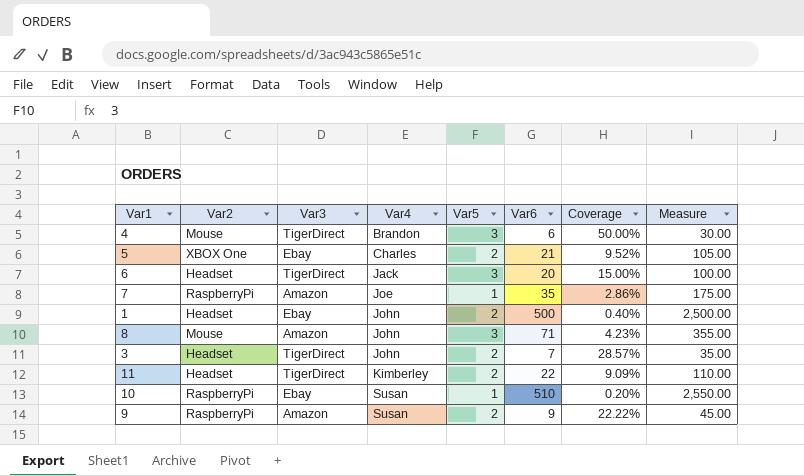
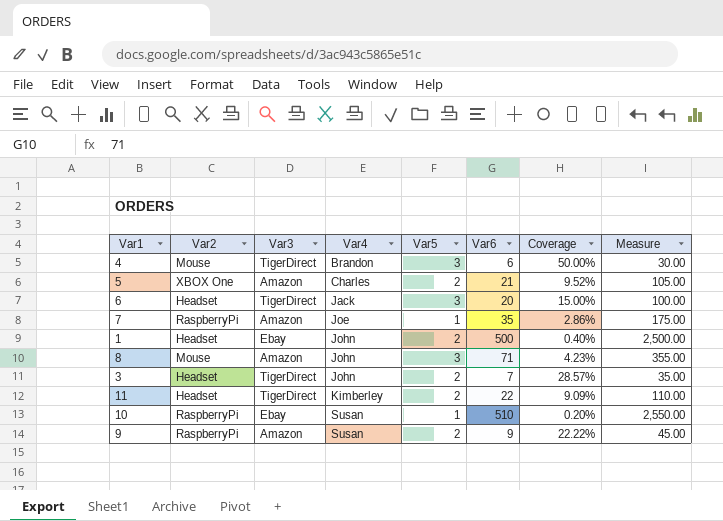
5 | Var3: Ebay -> Amazon

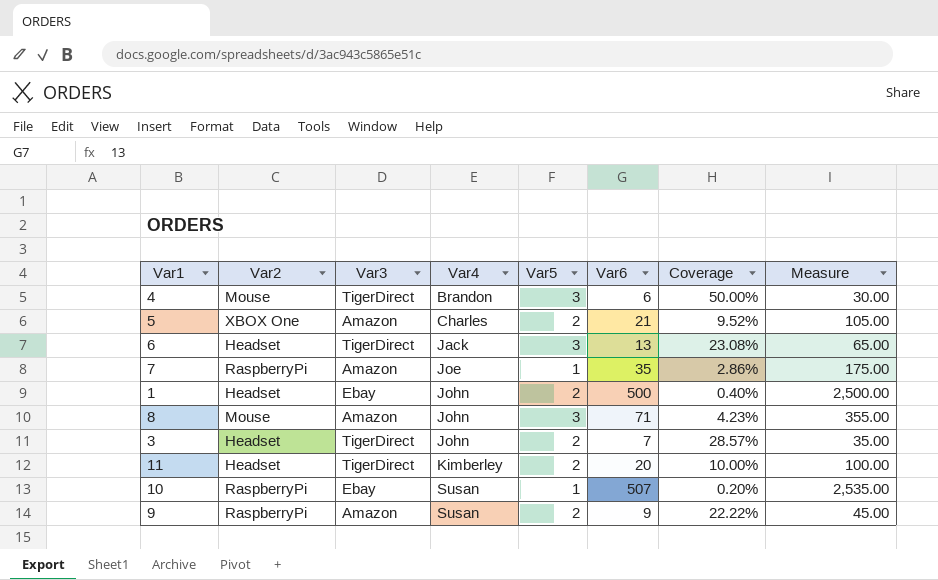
6 | Var6: 20 -> 13
6 | Coverage: 15.00% -> 23.08%
6 | Measure: 100.00 -> 65.00
11 | Var6: 22 -> 20
11 | Coverage: 9.09% -> 10.00%
11 | Measure: 110.00 -> 100.00
10 | Var6: 510 -> 507
10 | Measure: 2,550.00 -> 2,535.00

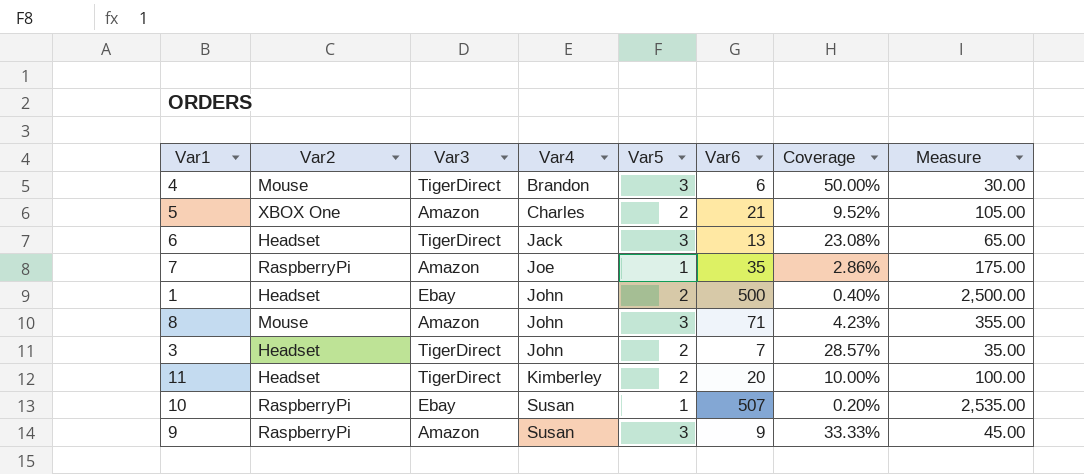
9 | Var5: 2 -> 3
9 | Coverage: 22.22% -> 33.33%

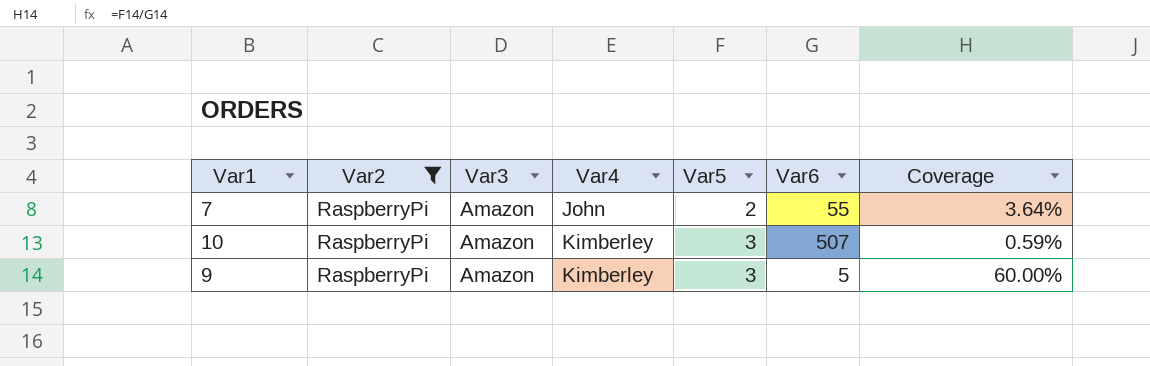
filter: none -> Var2 = RaspberryPi
column Measure | formula: [Var6] * 5 -> none
7 | Var4: Joe -> John
7 | Var5: 1 -> 2
7 | Var6: 35 -> 55
7 | Coverage: 2.86% -> 3.64%
10 | Var3: Ebay -> Amazon
10 | Var4: Susan -> Kimberley
10 | Var5: 1 -> 3
10 | Coverage: 0.20% -> 0.59%
9 | Var4: Susan -> Kimberley
9 | Var6: 9 -> 5
9 | Coverage: 33.33% -> 60.00%

